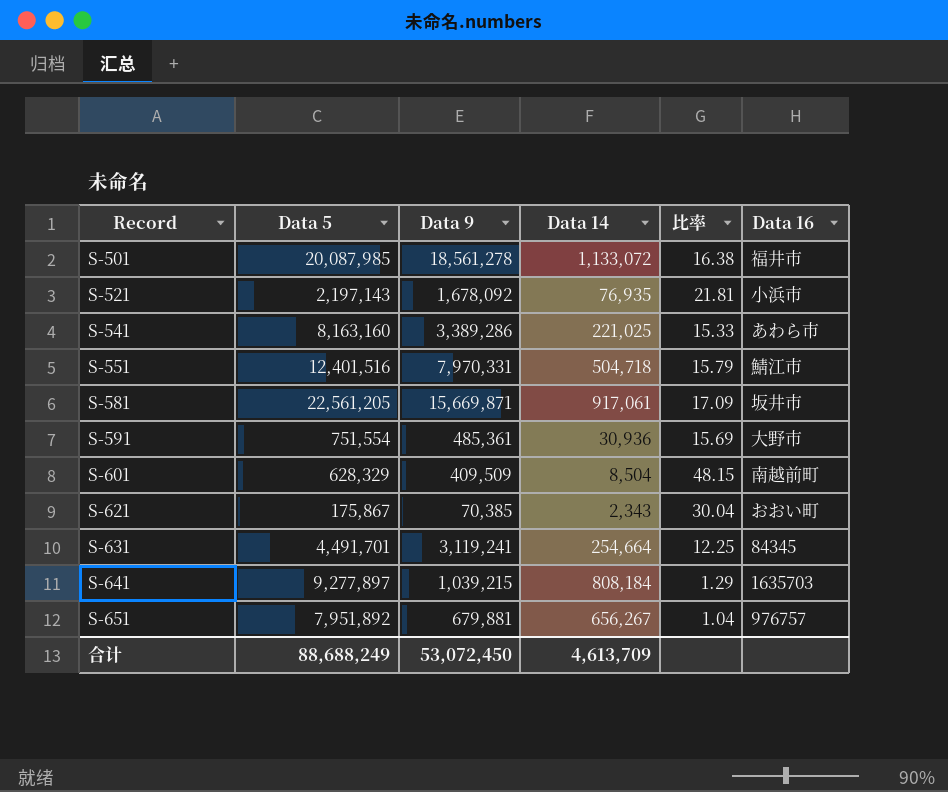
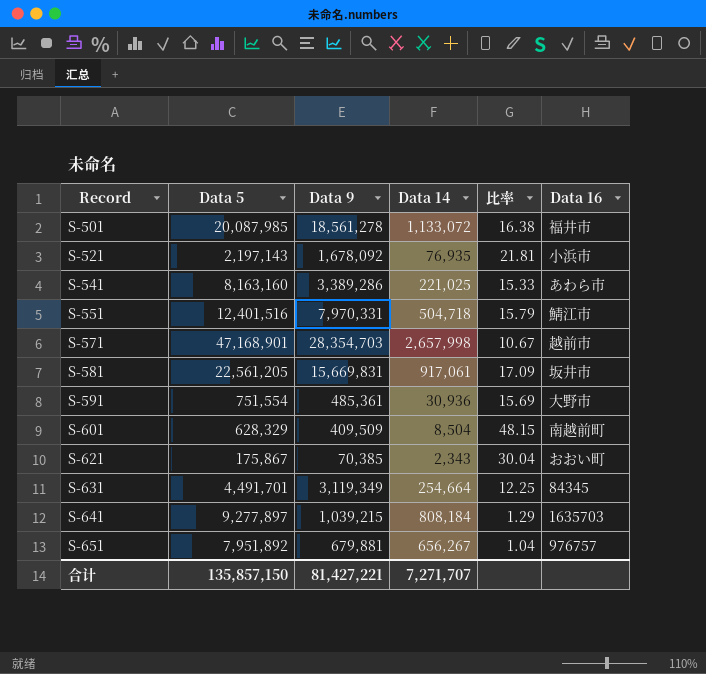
row S-571: none -> 47,168,901 | 28,354,703 | 2,657,998 | 10.67 | 越前市
S-581 | Data 9: 15,669,871 -> 15,669,831
S-631 | Data 9: 3,119,241 -> 3,119,349
合计 | Data 5: 88,688,249 -> 135,857,150
合计 | Data 9: 53,072,450 -> 81,427,221
合计 | Data 14: 4,613,709 -> 7,271,707

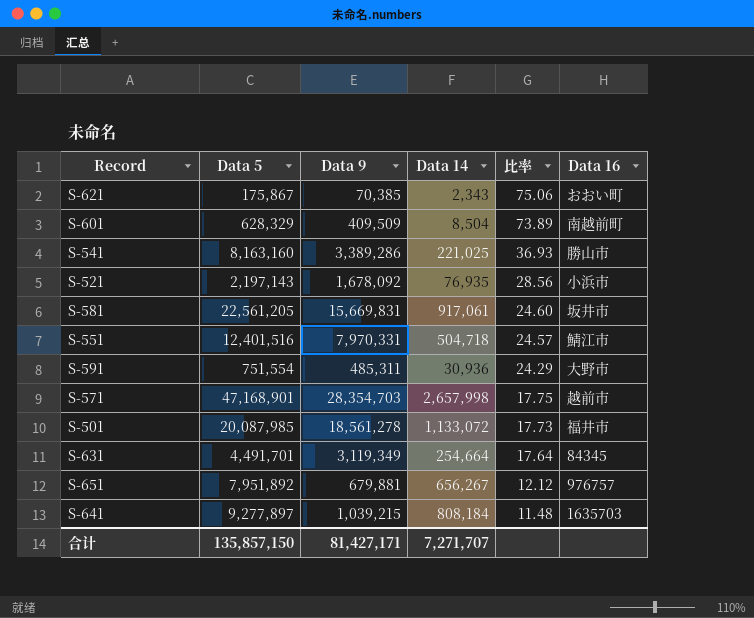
row order: Record ascending -> 比率 descending
column 比率 | formula: [Data 9] / [Data 14] -> [Data 5] / [Data 14]
S-541 | Data 16: あわら市 -> 勝山市
S-591 | Data 9: 485,361 -> 485,311
合计 | Data 9: 81,427,221 -> 81,427,171

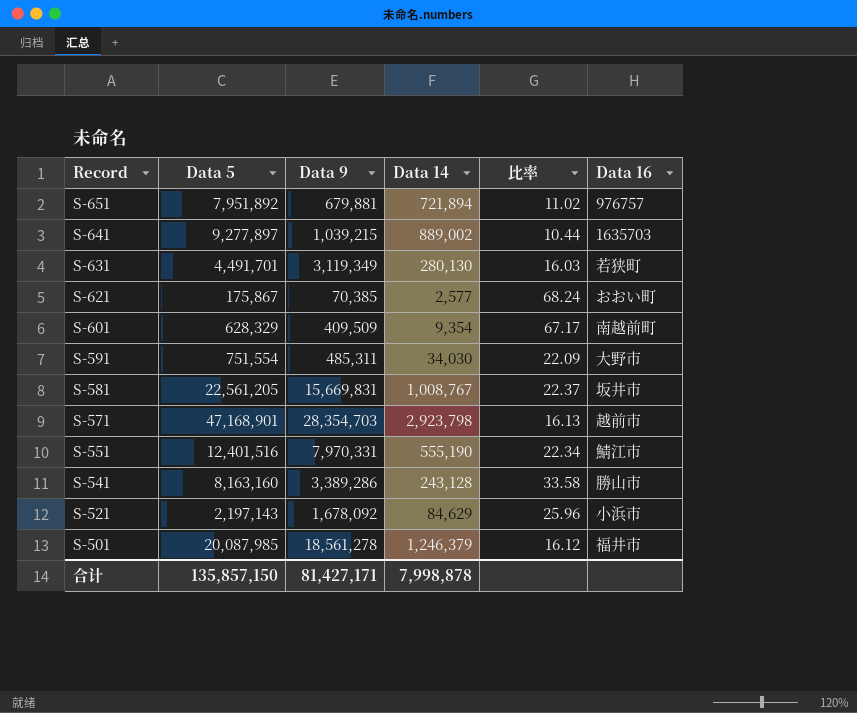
row order: 比率 descending -> Record descending
S-651 | Data 14: 656,267 -> 721,894
S-651 | 比率: 12.12 -> 11.02
S-641 | Data 14: 808,184 -> 889,002
S-641 | 比率: 11.48 -> 10.44
S-631 | Data 14: 254,664 -> 280,130
S-631 | 比率: 17.64 -> 16.03
S-631 | Data 16: 84345 -> 若狭町
S-621 | Data 14: 2,343 -> 2,577
S-621 | 比率: 75.06 -> 68.24
S-601 | Data 14: 8,504 -> 9,354
S-601 | 比率: 73.89 -> 67.17
S-591 | Data 14: 30,936 -> 34,030
S-591 | 比率: 24.29 -> 22.09
S-581 | Data 14: 917,061 -> 1,008,767
S-581 | 比率: 24.60 -> 22.37
S-571 | Data 14: 2,657,998 -> 2,923,798
S-571 | 比率: 17.75 -> 16.13
S-551 | Data 14: 504,718 -> 555,190
S-551 | 比率: 24.57 -> 22.34
S-541 | Data 14: 221,025 -> 243,128
S-541 | 比率: 36.93 -> 33.58
S-521 | Data 14: 76,935 -> 84,629
S-521 | 比率: 28.56 -> 25.96
S-501 | Data 14: 1,133,072 -> 1,246,379
S-501 | 比率: 17.73 -> 16.12
合计 | Data 14: 7,271,707 -> 7,998,878

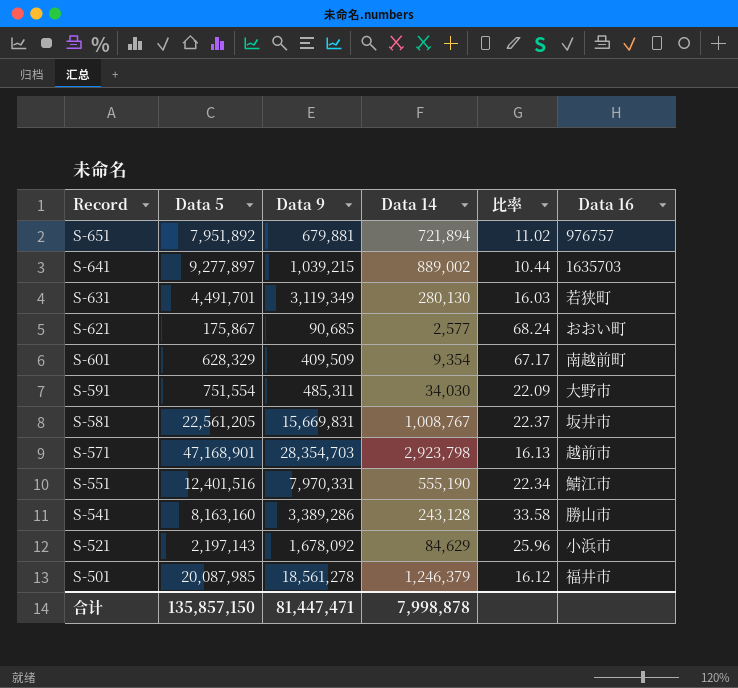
S-621 | Data 9: 70,385 -> 90,685
合计 | Data 9: 81,427,171 -> 81,447,471

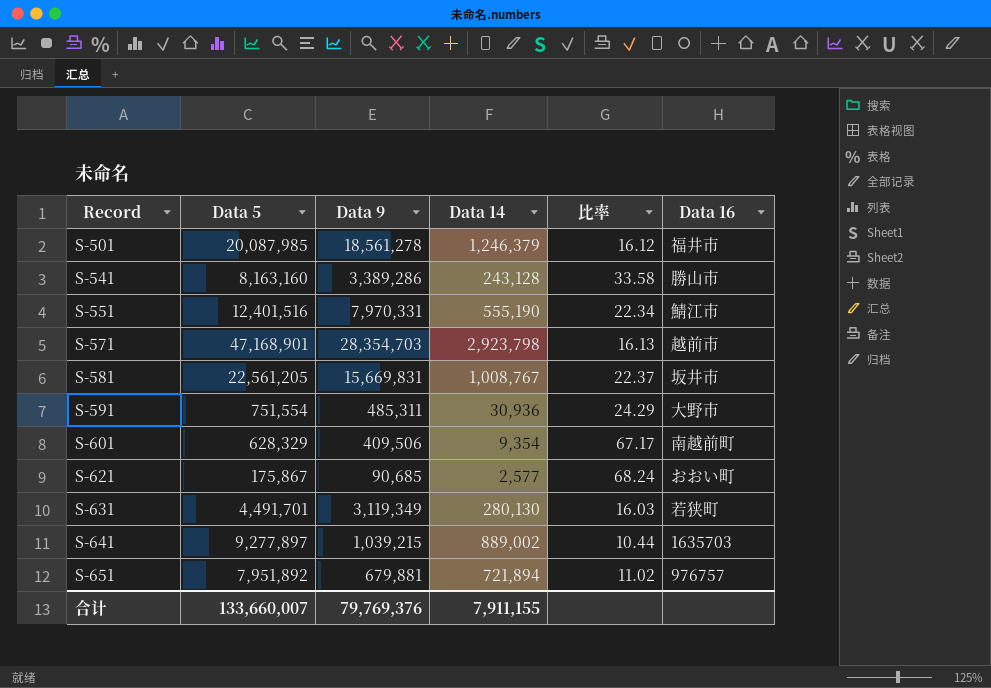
row order: Record descending -> Record ascending
row S-521: 2,197,143 | 1,678,092 | 84,629 | 25.96 | 小浜市 -> none
S-591 | Data 14: 34,030 -> 30,936
S-591 | 比率: 22.09 -> 24.29
S-601 | Data 9: 409,509 -> 409,506
合计 | Data 5: 135,857,150 -> 133,660,007
合计 | Data 9: 81,447,471 -> 79,769,376
合计 | Data 14: 7,998,878 -> 7,911,155

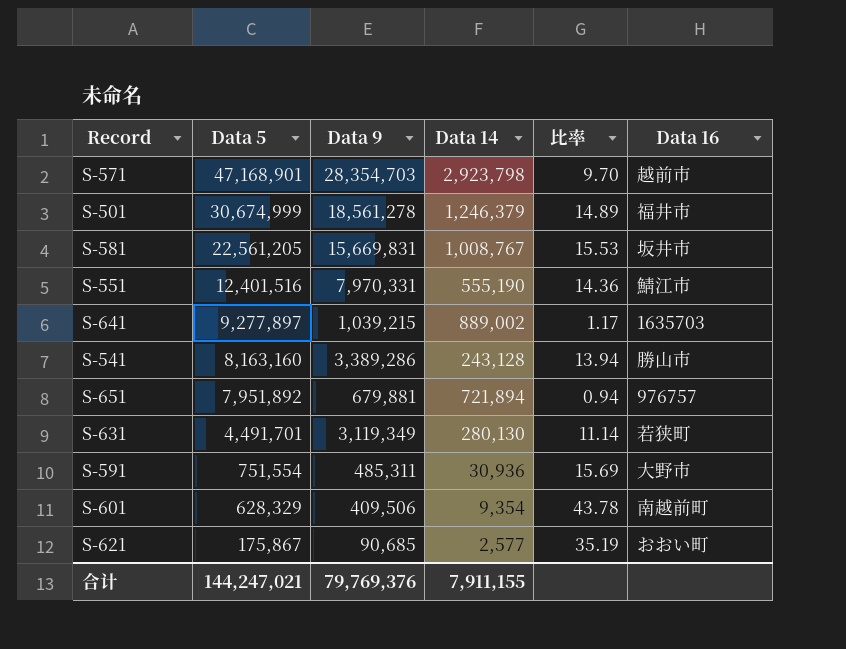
row order: Record ascending -> Data 5 descending
column 比率 | formula: [Data 5] / [Data 14] -> [Data 9] / [Data 14]
S-501 | Data 5: 20,087,985 -> 30,674,999
合计 | Data 5: 133,660,007 -> 144,247,021

